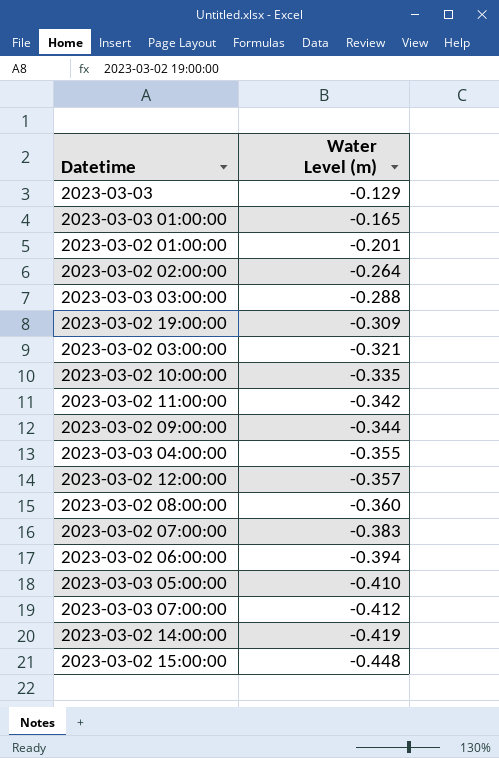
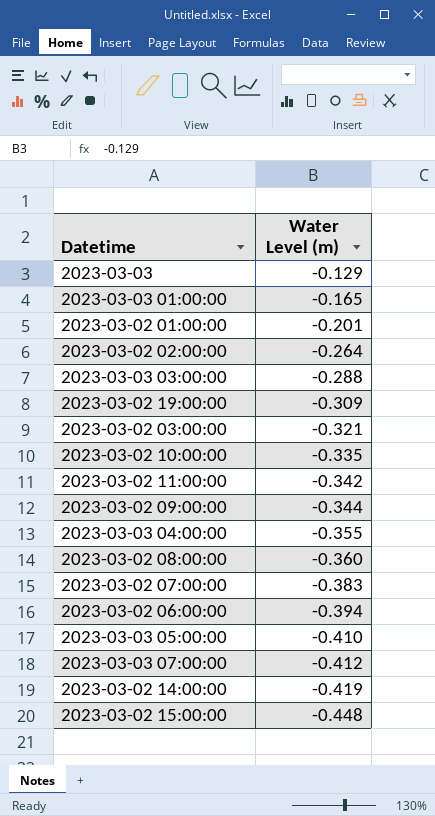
row 2023-03-02 12:00:00: -0.357 -> none

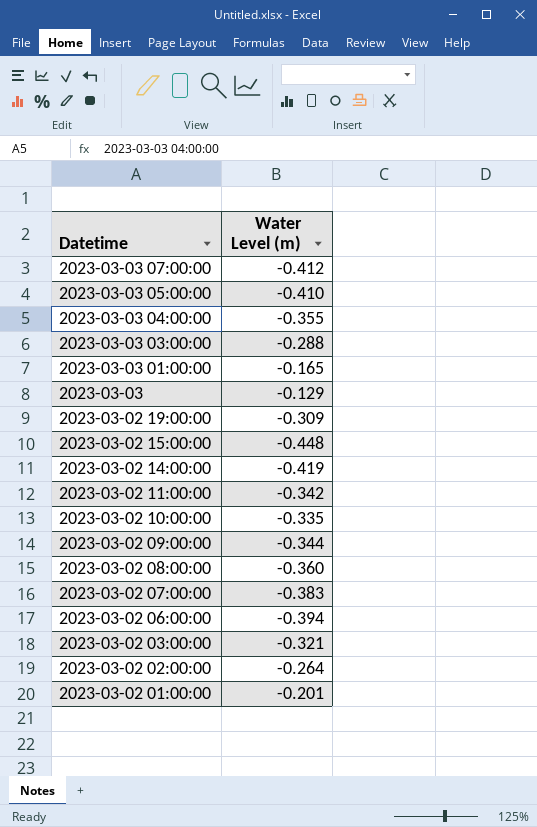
row order: Water Level (m) descending -> Datetime descending

